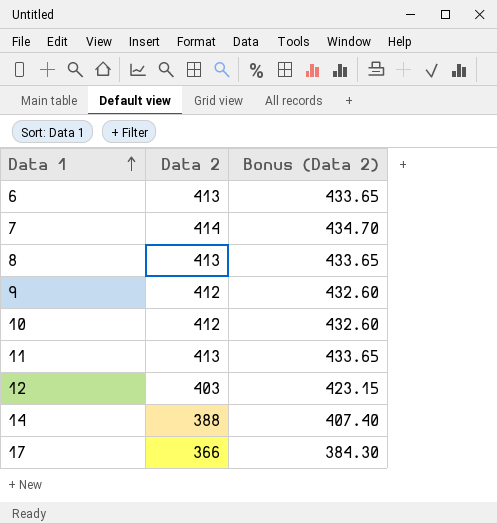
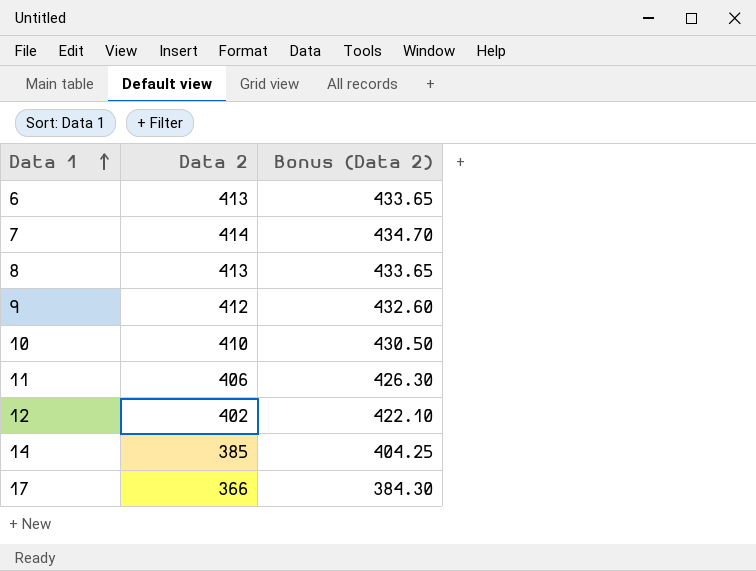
10 | Data 2: 412 -> 410
10 | Bonus (Data 2): 432.60 -> 430.50
11 | Data 2: 413 -> 406
11 | Bonus (Data 2): 433.65 -> 426.30
12 | Data 2: 403 -> 402
12 | Bonus (Data 2): 423.15 -> 422.10
14 | Data 2: 388 -> 385
14 | Bonus (Data 2): 407.40 -> 404.25

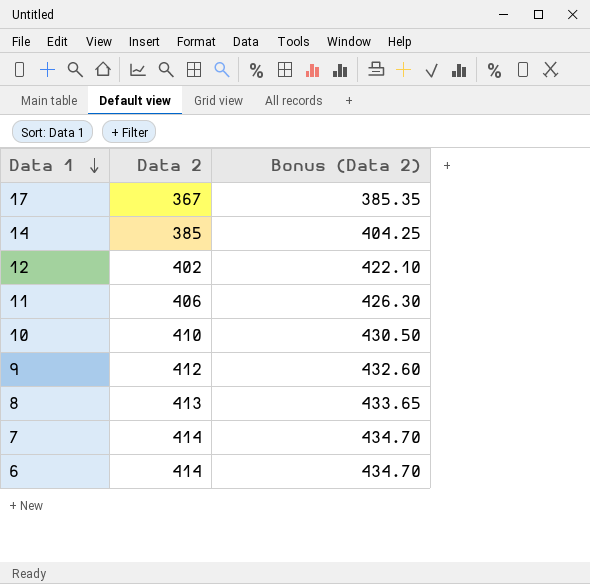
row order: Data 1 ascending -> Data 1 descending
17 | Data 2: 366 -> 367
17 | Bonus (Data 2): 384.30 -> 385.35
6 | Data 2: 413 -> 414
6 | Bonus (Data 2): 433.65 -> 434.70

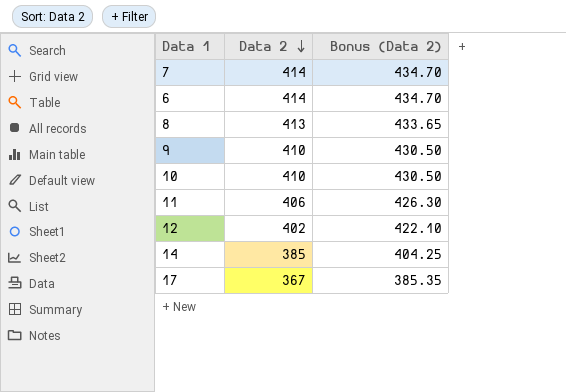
row order: Data 1 descending -> Data 2 descending
9 | Data 2: 412 -> 410
9 | Bonus (Data 2): 432.60 -> 430.50

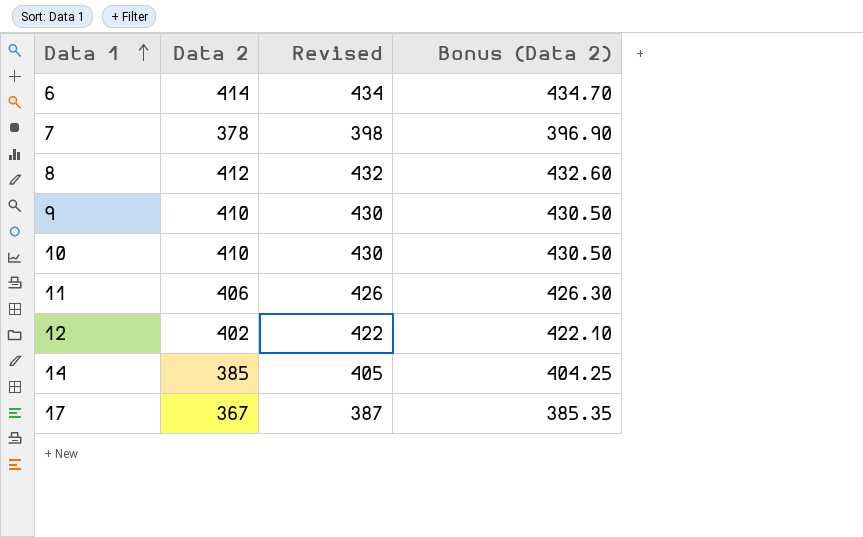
row order: Data 2 descending -> Data 1 ascending
column Revised | formula: none -> [Data 2] + 20
7 | Data 2: 414 -> 378
7 | Bonus (Data 2): 434.70 -> 396.90
8 | Data 2: 413 -> 412
8 | Bonus (Data 2): 433.65 -> 432.60

